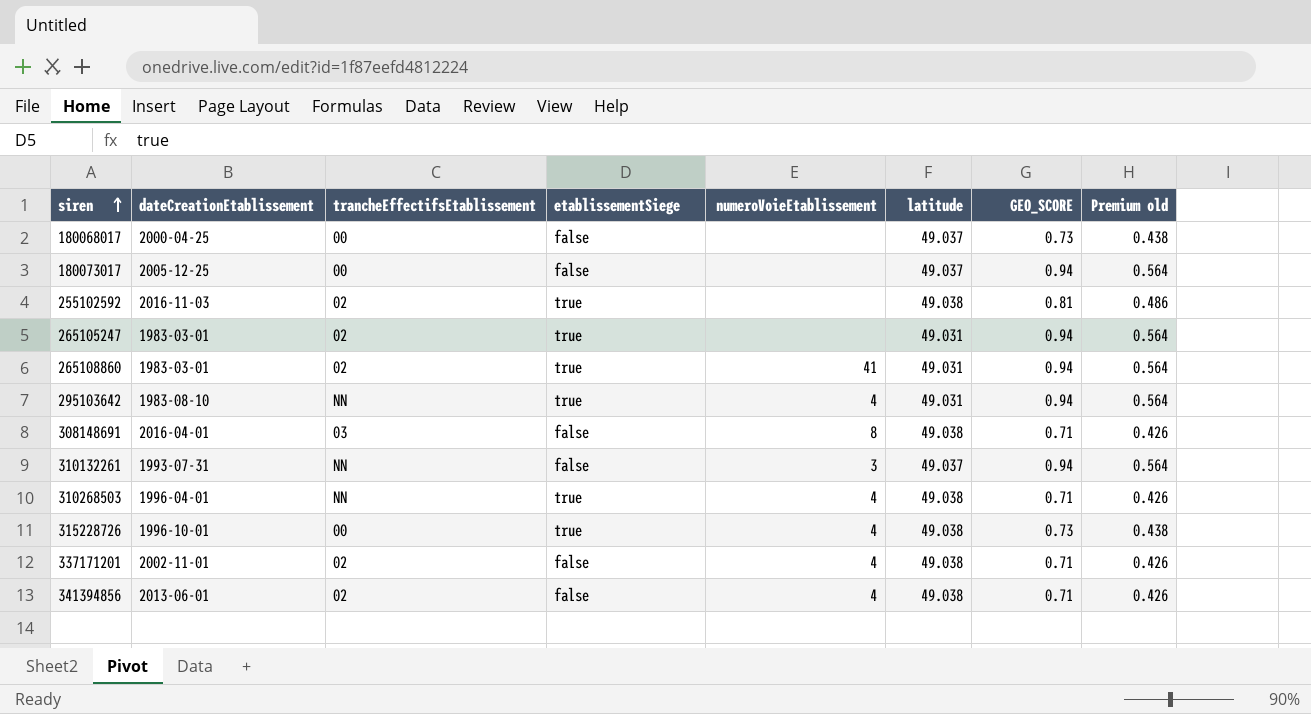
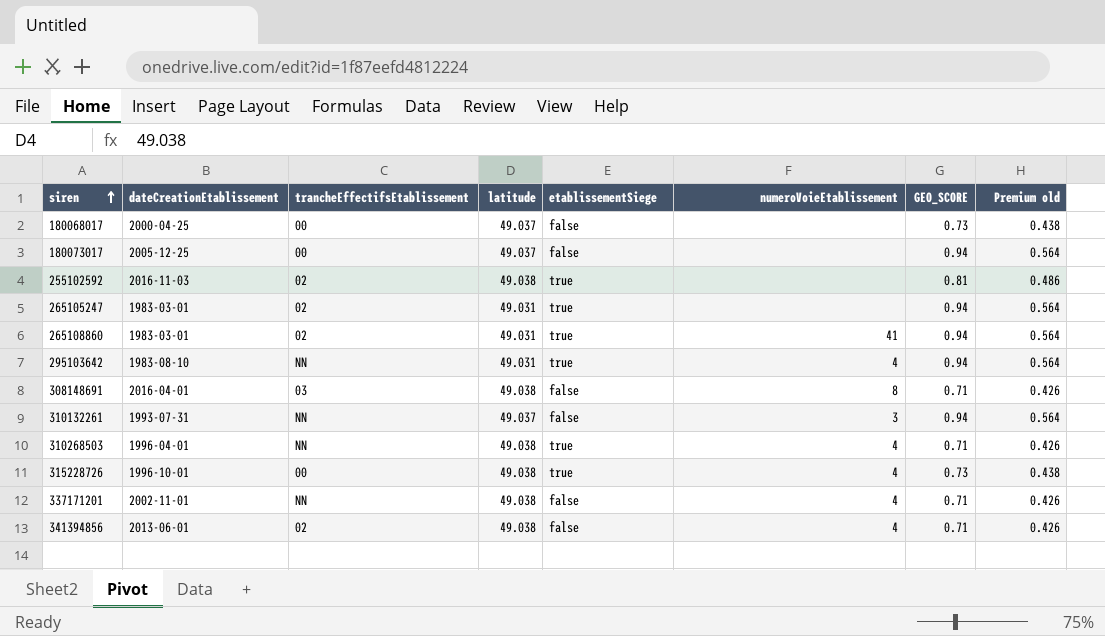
column latitude | position: 6 -> 4
337171201 | trancheEffectifsEtablissement: 02 -> NN

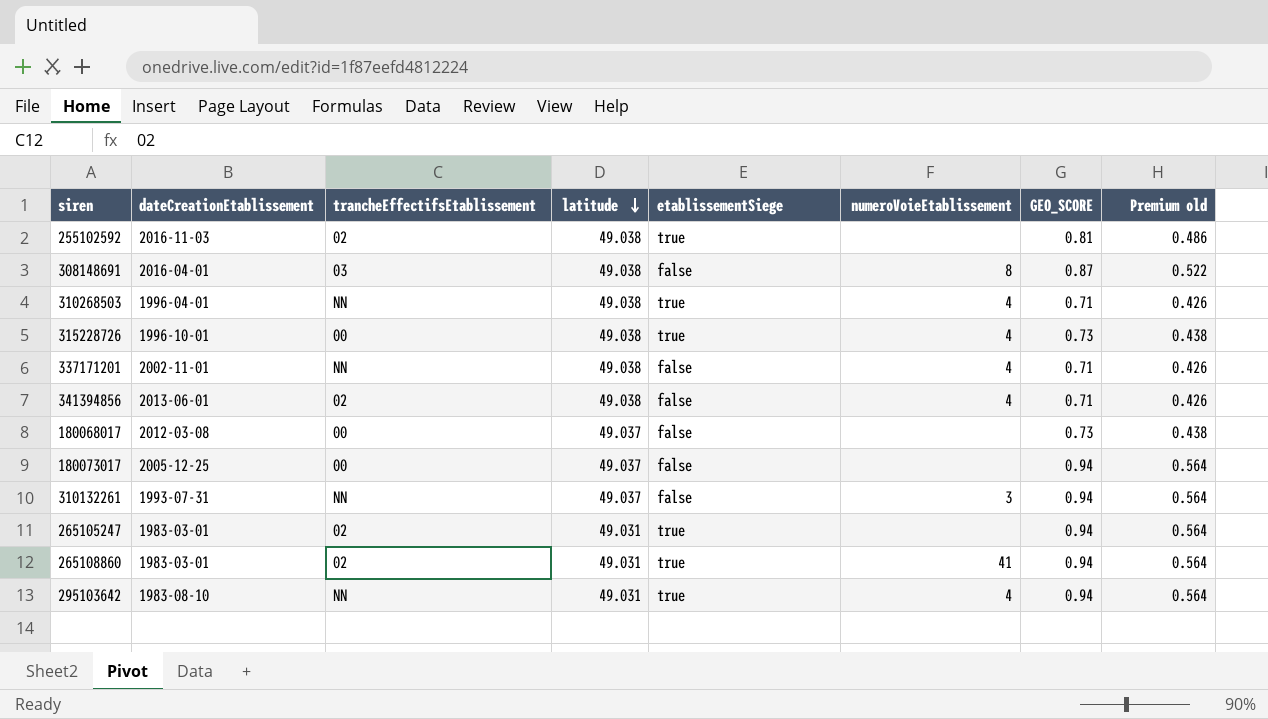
row order: siren ascending -> latitude descending
308148691 | GEO_SCORE: 0.71 -> 0.87
308148691 | Premium old: 0.426 -> 0.522
180068017 | dateCreationEtablissement: 2000-04-25 -> 2012-03-08

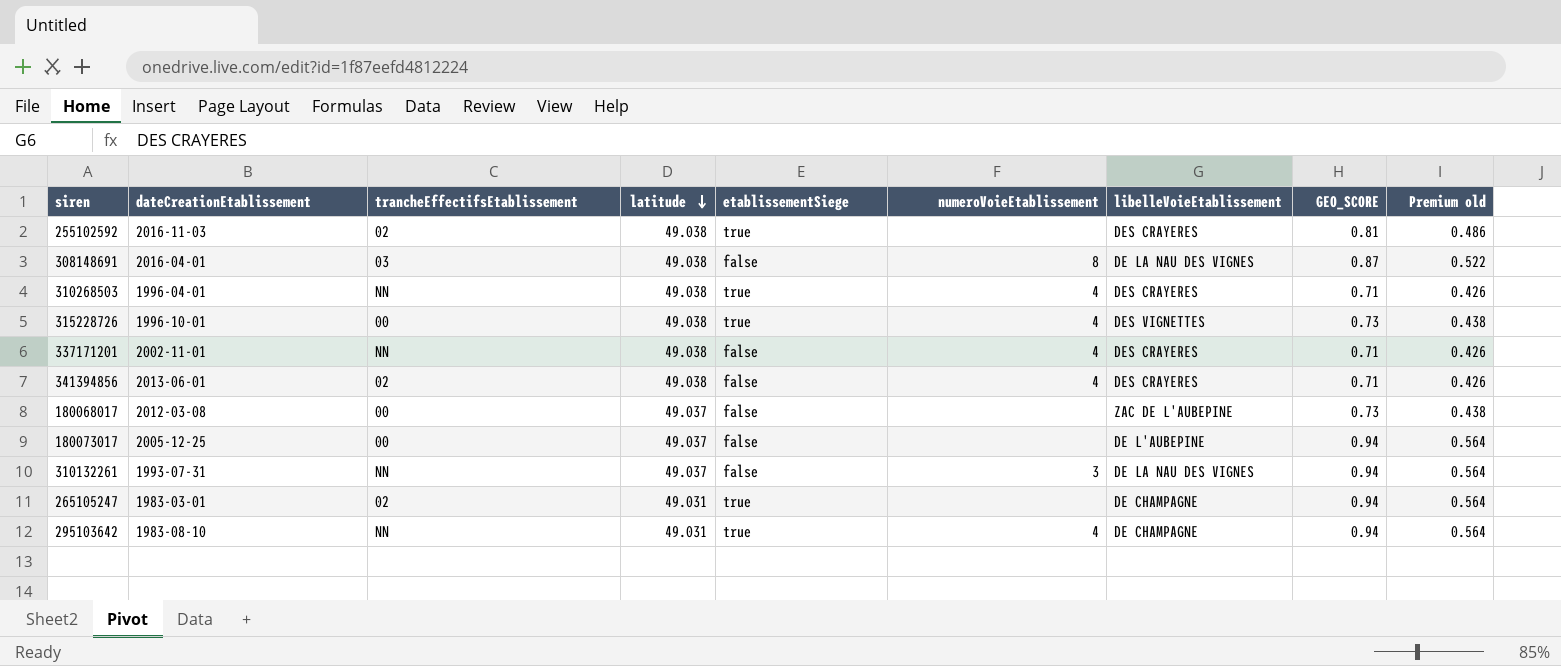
column libelleVoieEtablissement | position: none -> 7
row 265108860: 1983-03-01 | 02 | 49.031 | true | 41 | 0.94 | 0.564 -> none

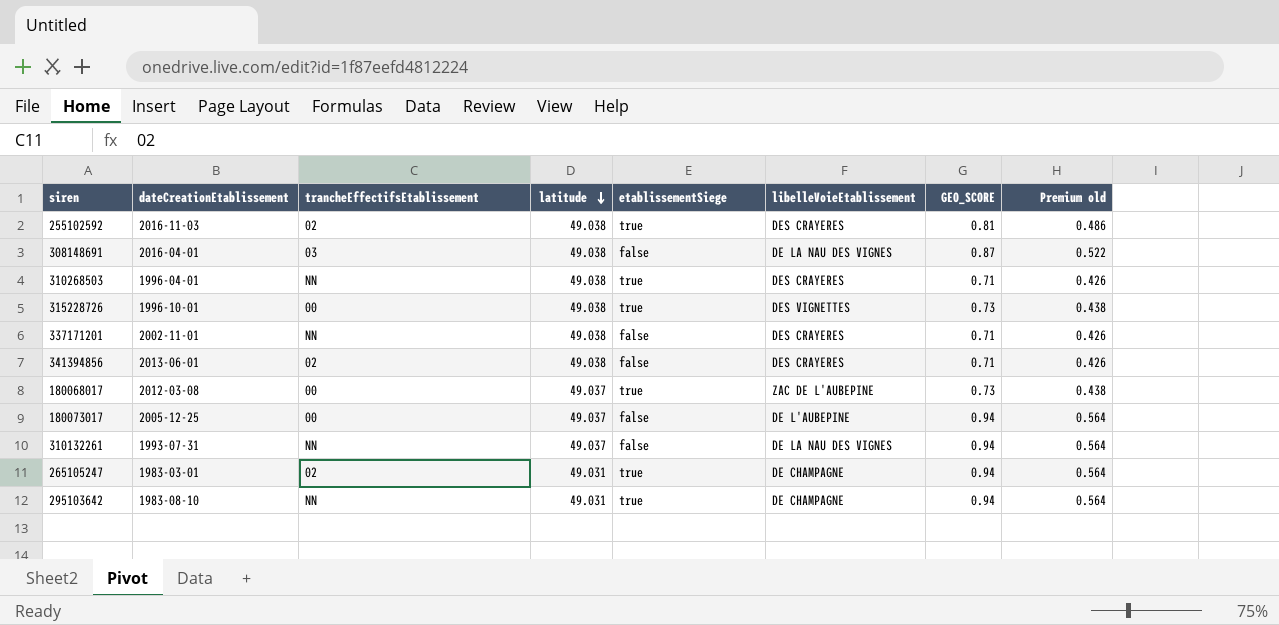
column numeroVoieEtablissement | position: 6 -> none
180068017 | etablissementSiege: false -> true

